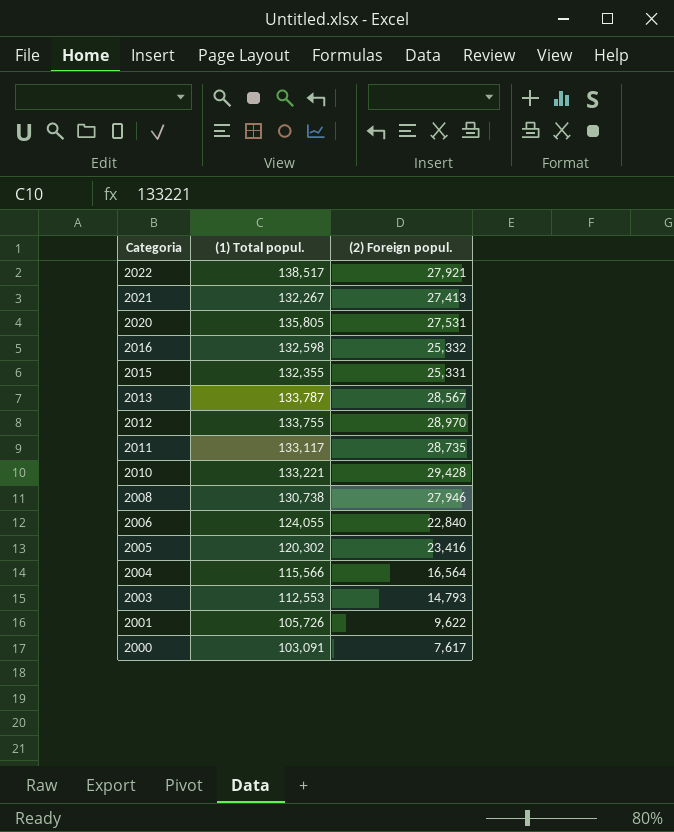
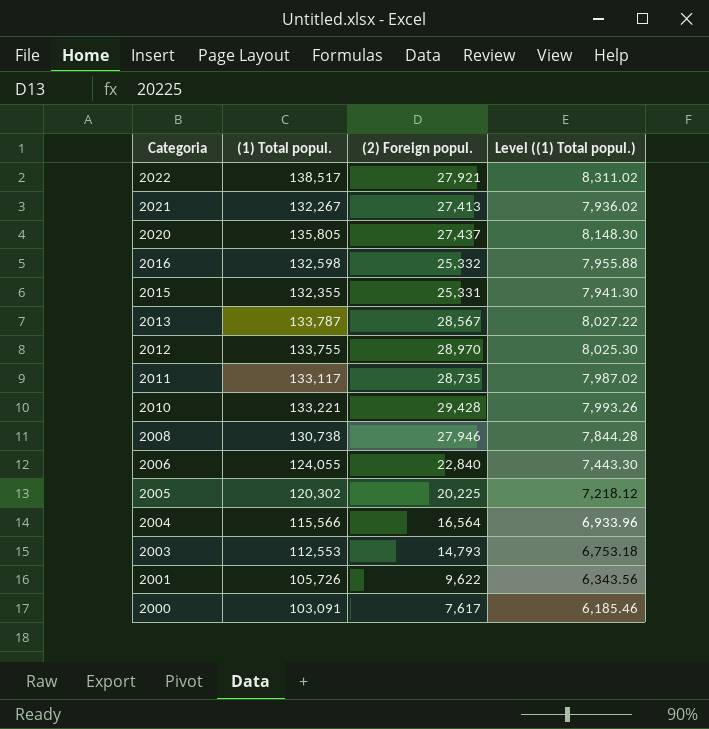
column Level ((1) Total popul.) | formula: none -> [(1) Total popul.] * 0.06
2020 | (2) Foreign popul.: 27,531 -> 27,437
2005 | (2) Foreign popul.: 23,416 -> 20,225

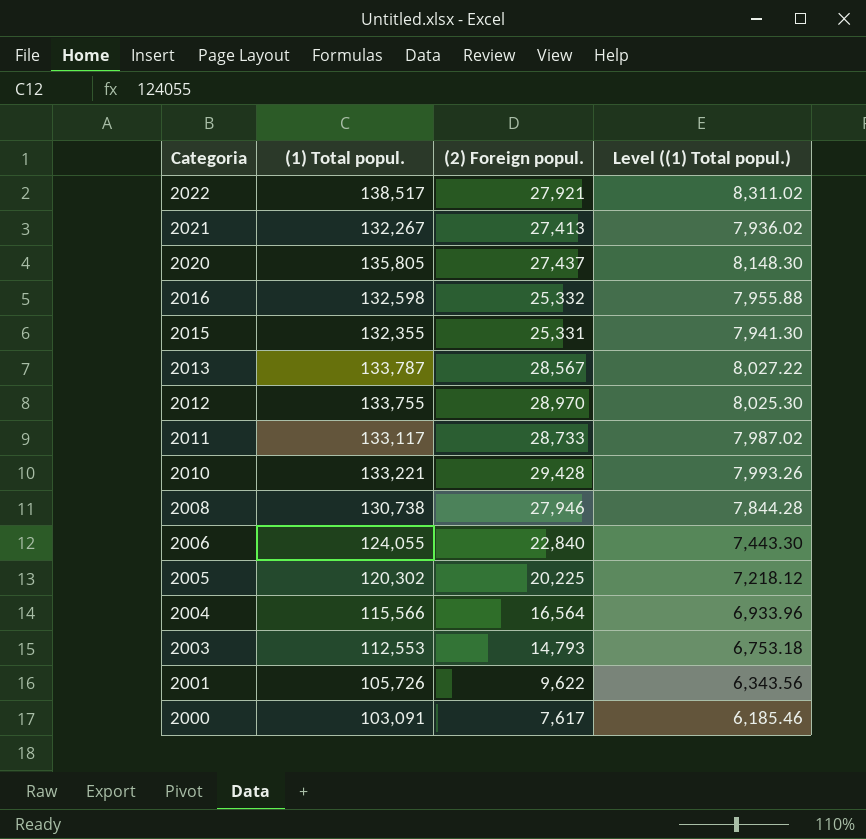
2011 | (2) Foreign popul.: 28,735 -> 28,733

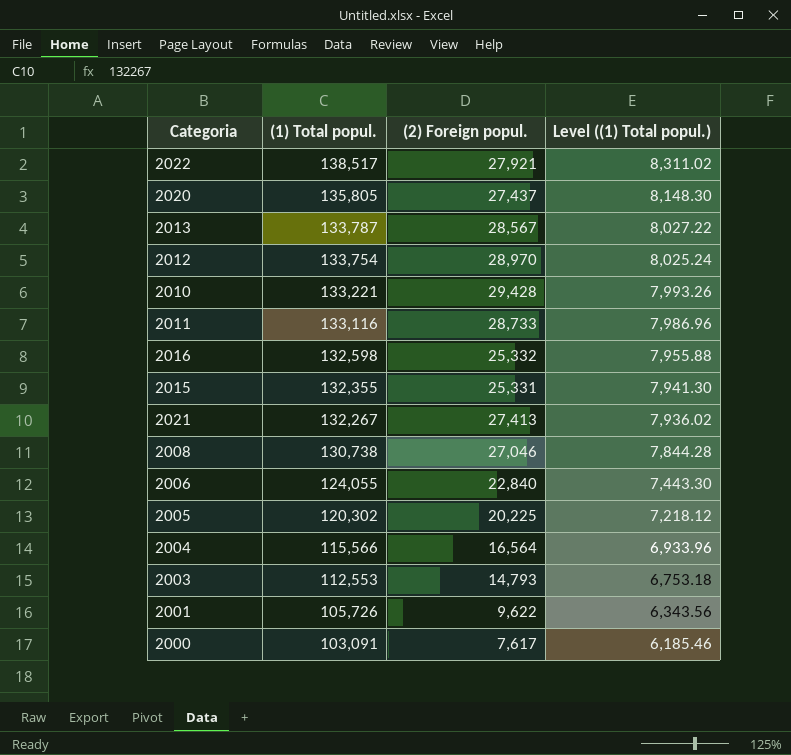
row order: Categoria descending -> (1) Total popul. descending
2012 | (1) Total popul.: 133,755 -> 133,754
2012 | Level ((1) Total popul.): 8,025.30 -> 8,025.24
2011 | (1) Total popul.: 133,117 -> 133,116
2011 | Level ((1) Total popul.): 7,987.02 -> 7,986.96
2008 | (2) Foreign popul.: 27,946 -> 27,046

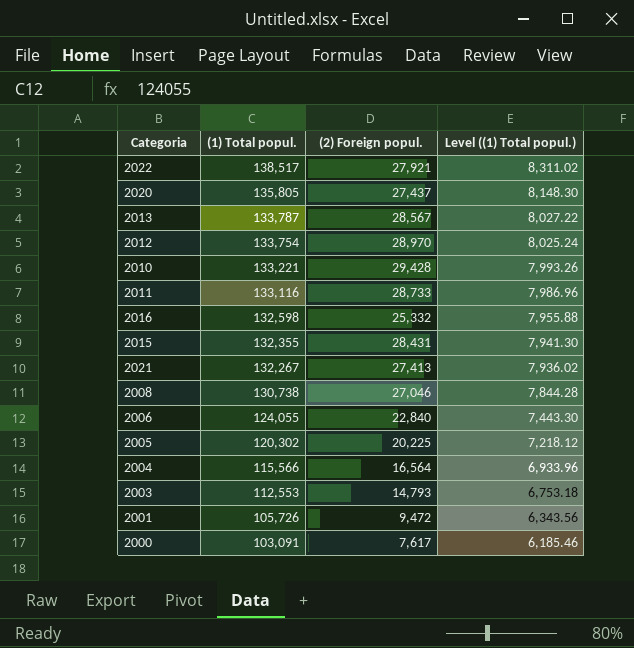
2015 | (2) Foreign popul.: 25,331 -> 28,431
2001 | (2) Foreign popul.: 9,622 -> 9,472

